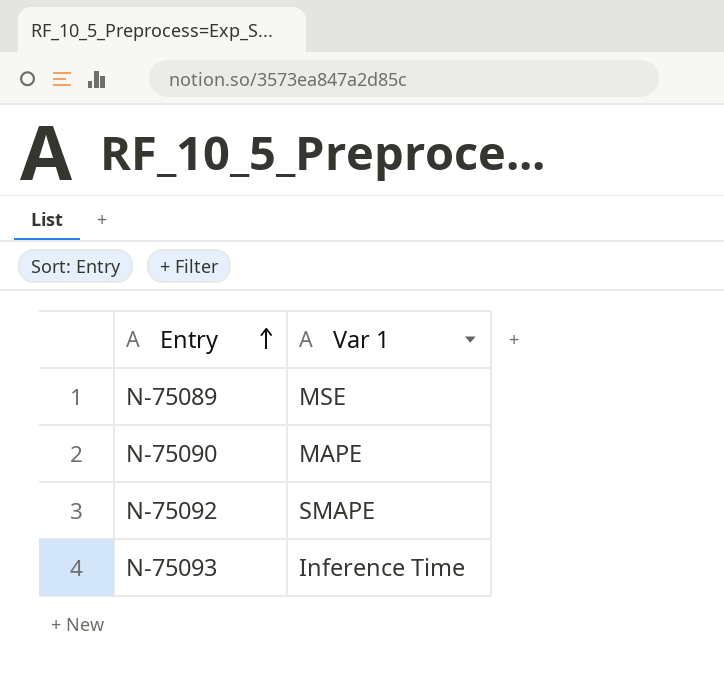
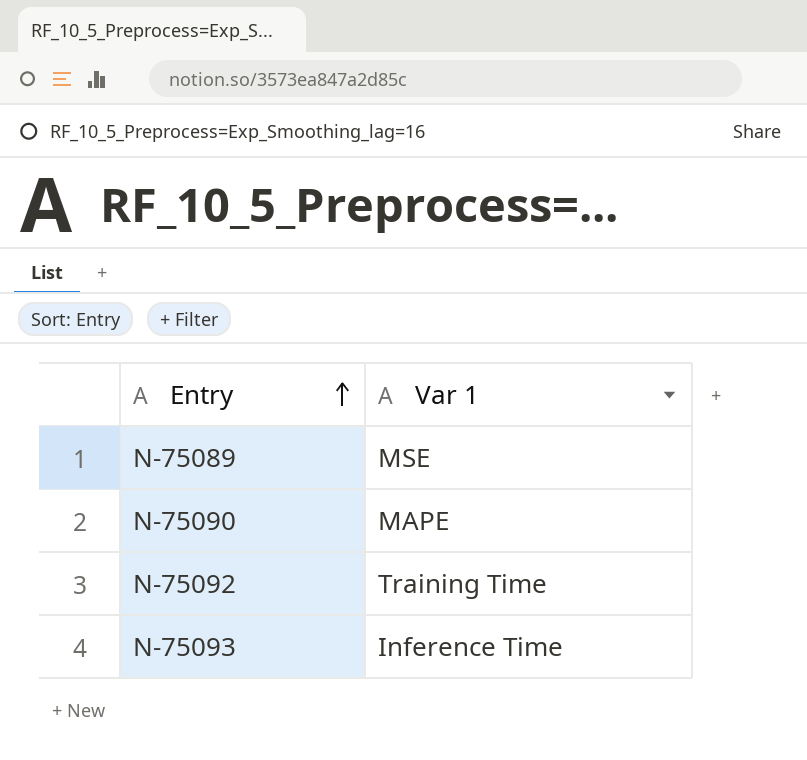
N-75092 | Var 1: SMAPE -> Training Time

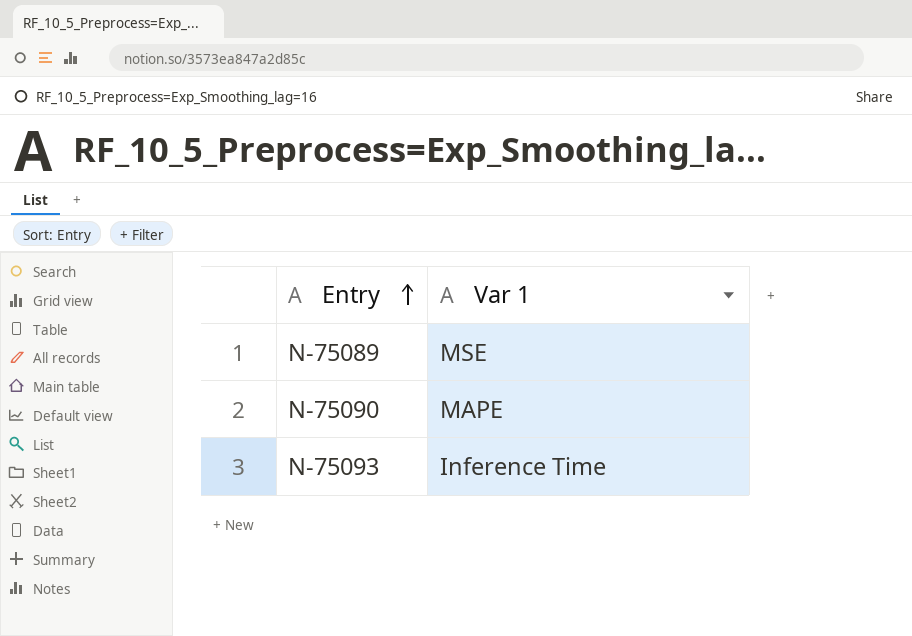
row N-75092: Training Time -> none

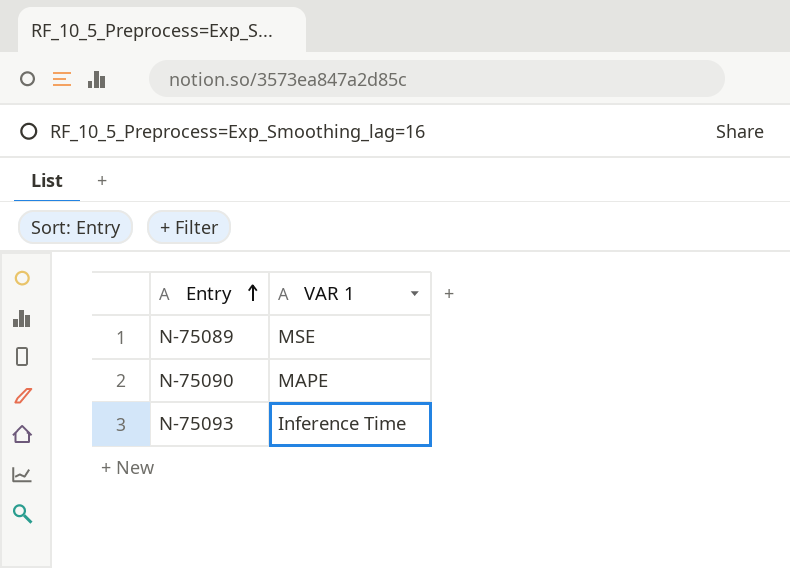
column name: Var 1 -> VAR 1

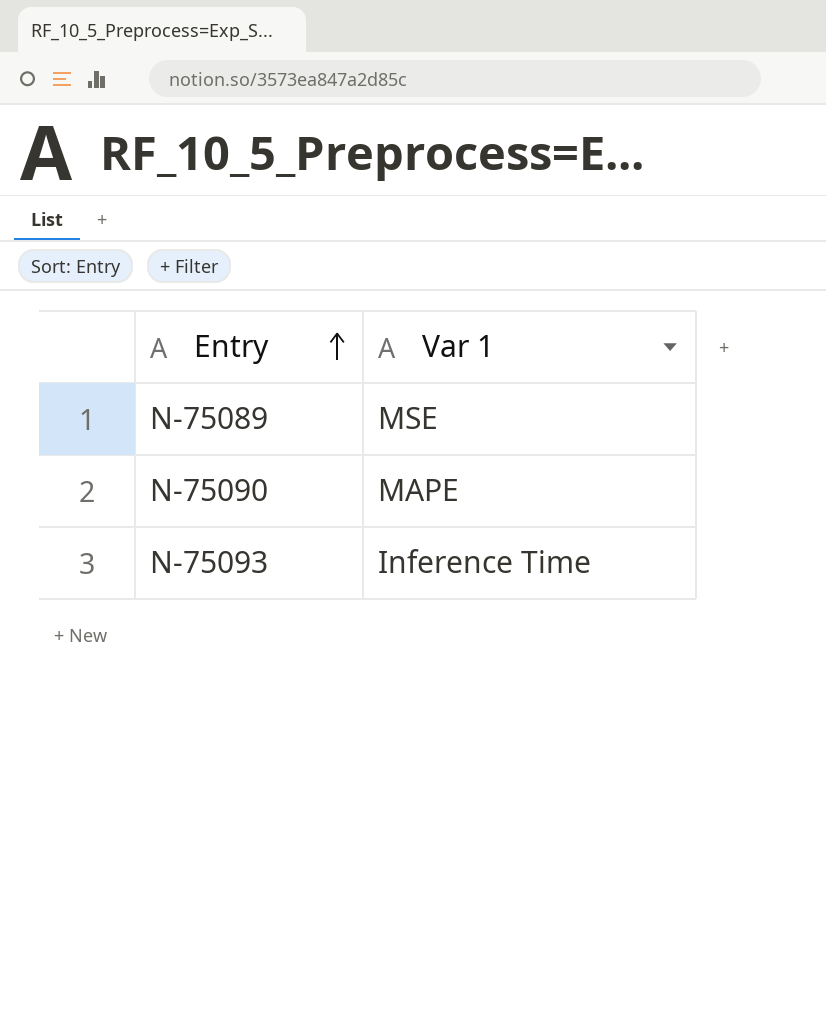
column name: VAR 1 -> Var 1

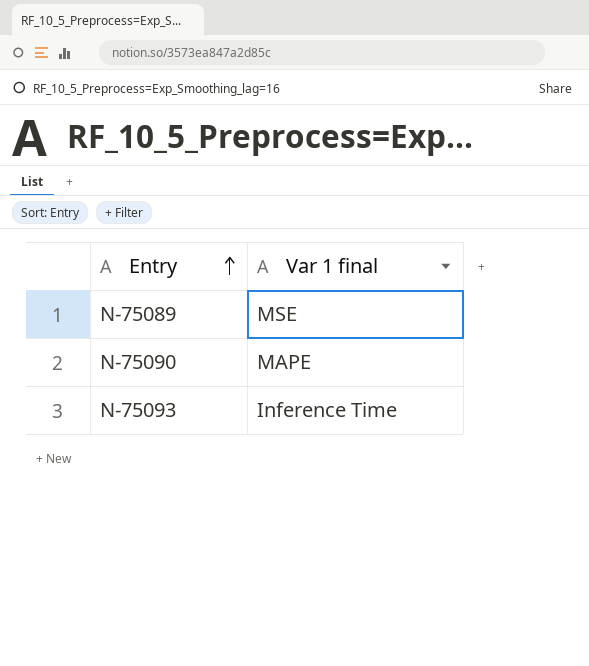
column name: Var 1 -> Var 1 final

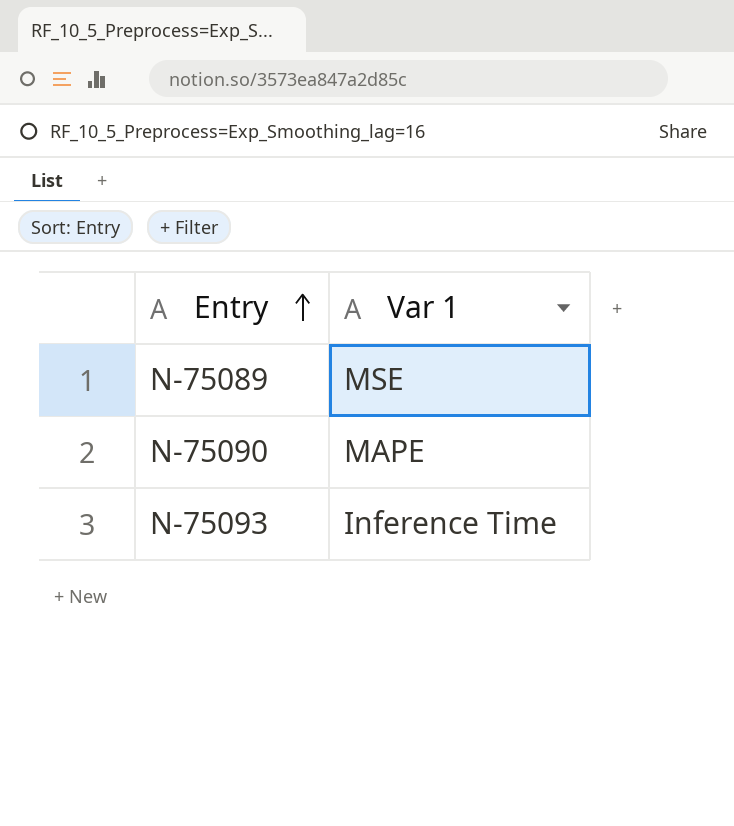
column name: Var 1 final -> Var 1

